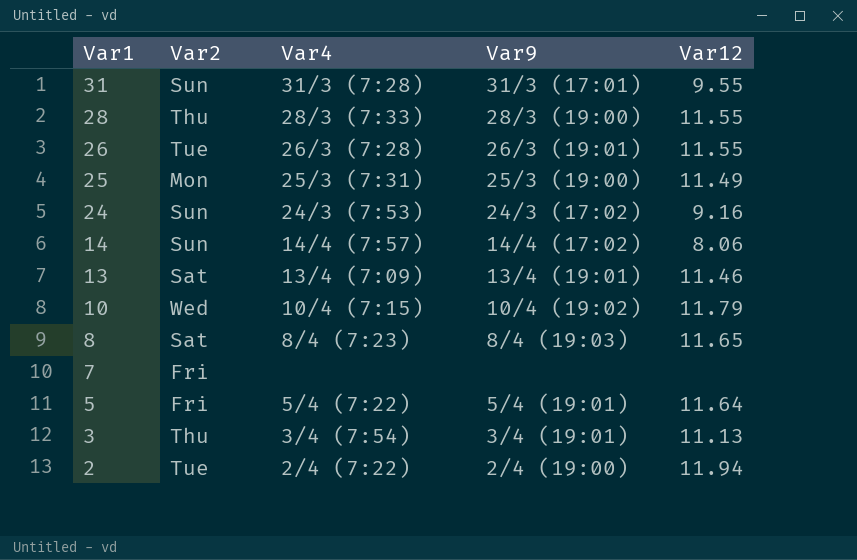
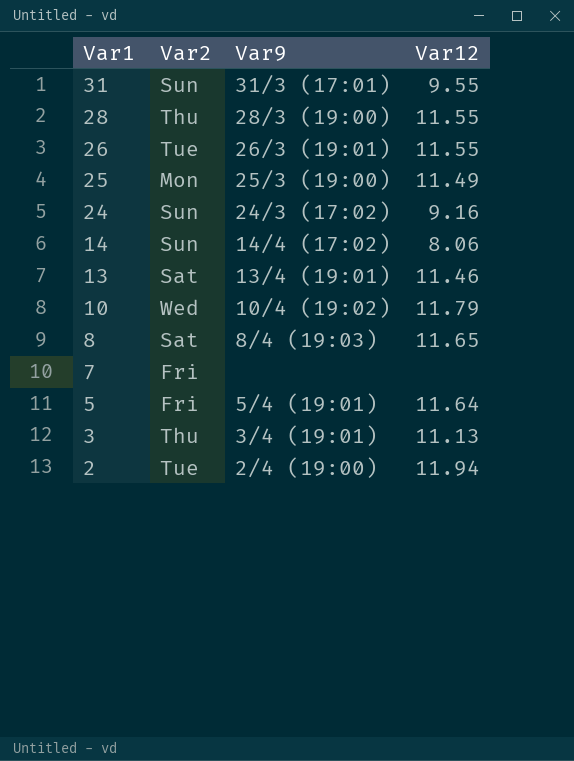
column Var4 | position: 3 -> none

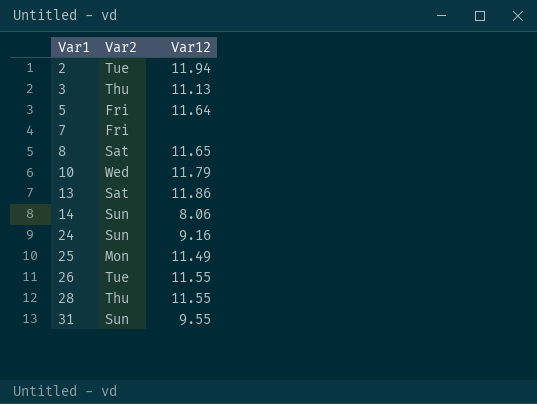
row order: Var1 descending -> Var1 ascending
column Var9 | position: 3 -> none
13 | Var12: 11.46 -> 11.86

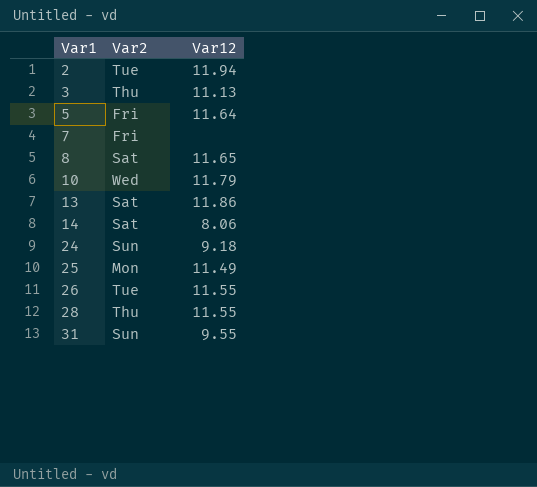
14 | Var2: Sun -> Sat
24 | Var12: 9.16 -> 9.18

